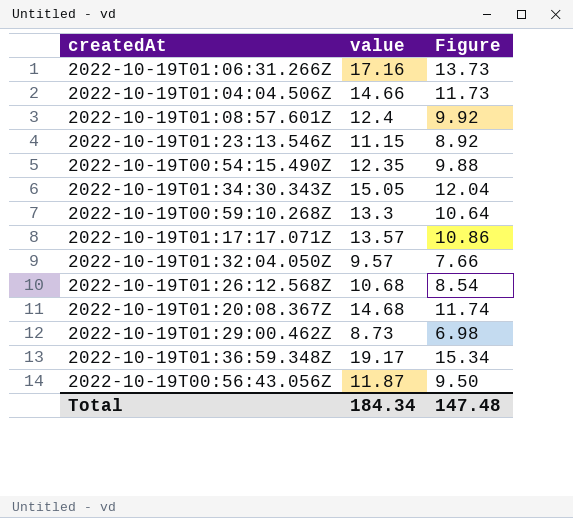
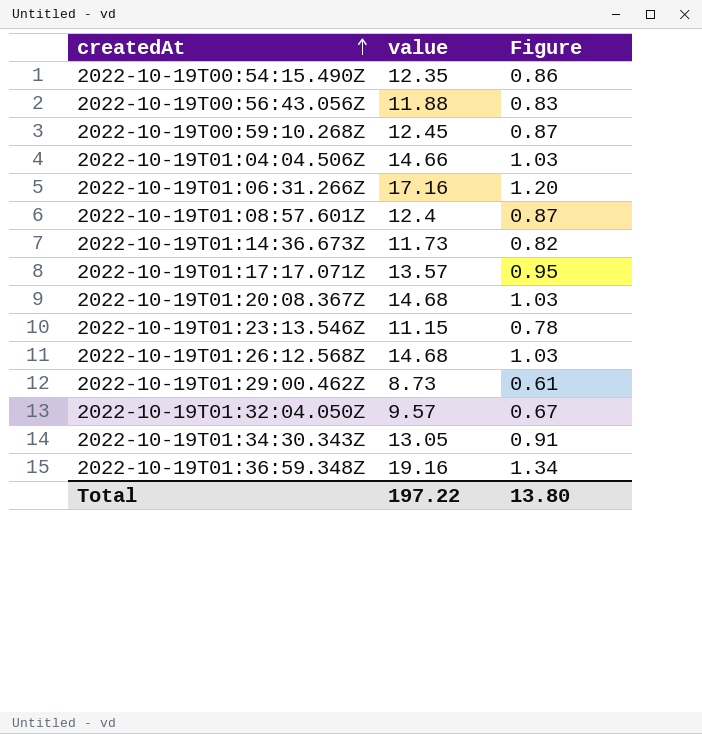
row order: none -> createdAt ascending
column Figure | formula: [value] * 0.8 -> [value] * 0.07
2022-10-19T00:56:43.056Z | value: 11.87 -> 11.88
2022-10-19T00:59:10.268Z | value: 13.3 -> 12.45
row 2022-10-19T01:14:36.673Z: none -> 11.73 | 0.82
2022-10-19T01:26:12.568Z | value: 10.68 -> 14.68
2022-10-19T01:34:30.343Z | value: 15.05 -> 13.05
2022-10-19T01:36:59.348Z | value: 19.17 -> 19.16
Total | value: 184.34 -> 197.22
Total | Figure: 147.48 -> 13.80

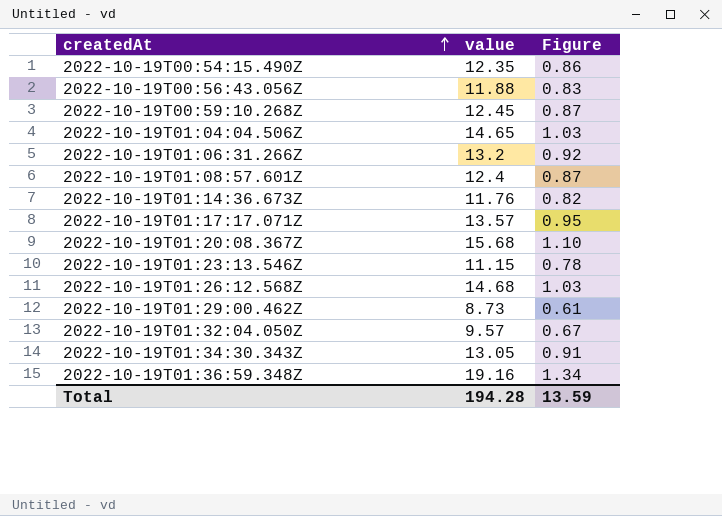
2022-10-19T01:04:04.506Z | value: 14.66 -> 14.65
2022-10-19T01:06:31.266Z | value: 17.16 -> 13.2
2022-10-19T01:06:31.266Z | Figure: 1.20 -> 0.92
2022-10-19T01:14:36.673Z | value: 11.73 -> 11.76
2022-10-19T01:20:08.367Z | value: 14.68 -> 15.68
2022-10-19T01:20:08.367Z | Figure: 1.03 -> 1.10
Total | value: 197.22 -> 194.28
Total | Figure: 13.80 -> 13.59

